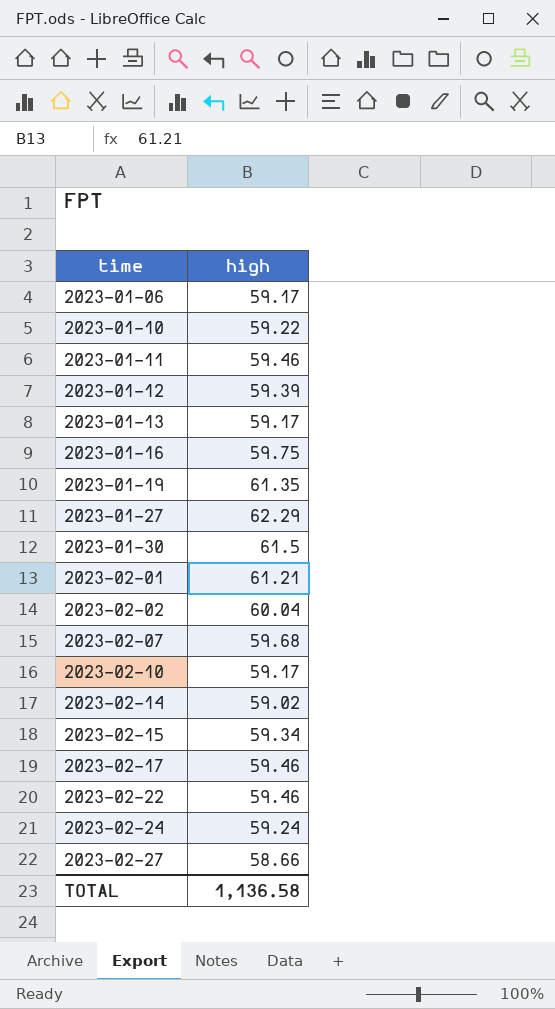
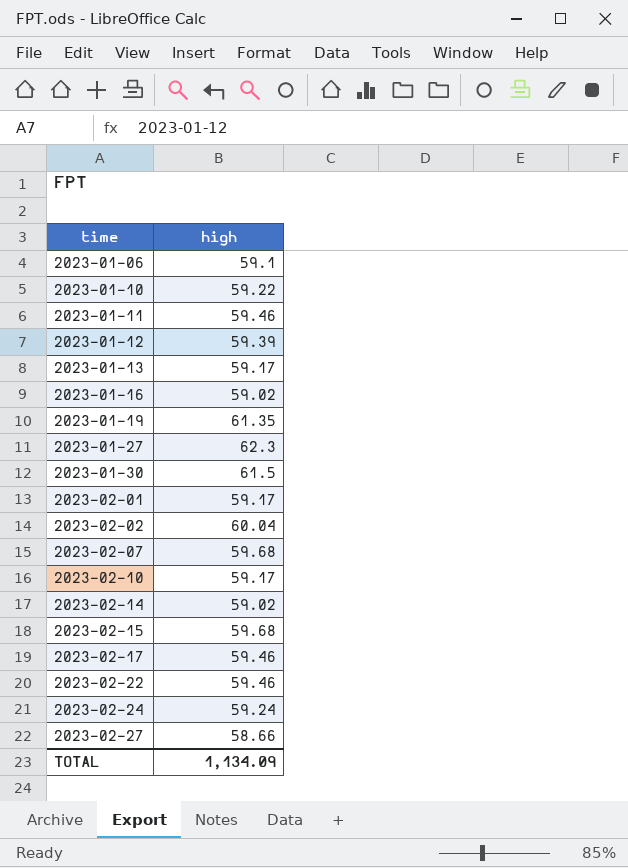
2023-01-06 | high: 59.17 -> 59.1
2023-01-16 | high: 59.75 -> 59.02
2023-01-27 | high: 62.29 -> 62.3
2023-02-01 | high: 61.21 -> 59.17
2023-02-15 | high: 59.34 -> 59.68
TOTAL | high: 1,136.58 -> 1,134.09

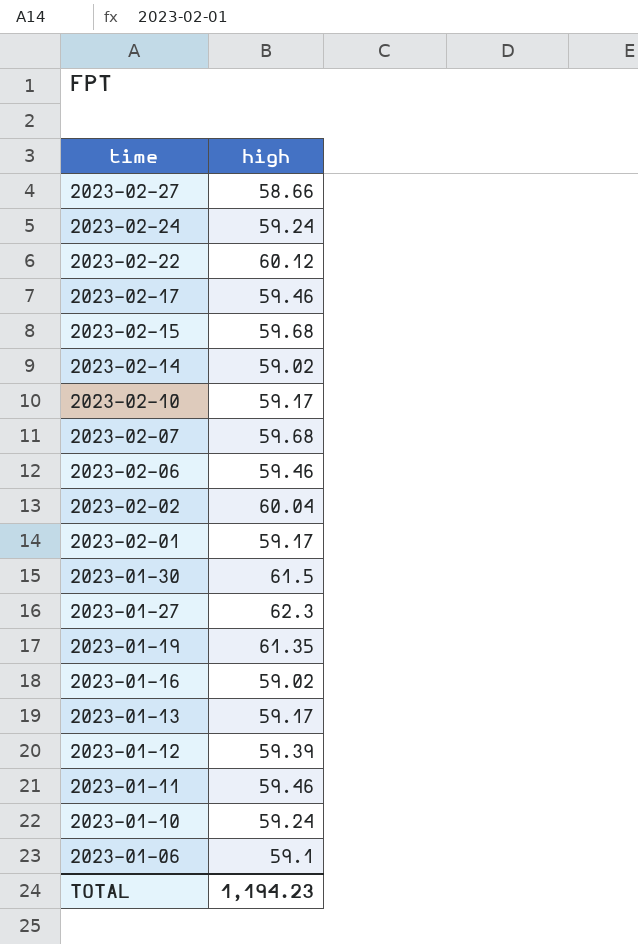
row order: time ascending -> time descending
2023-02-22 | high: 59.46 -> 60.12
row 2023-02-06: none -> 59.46
2023-01-10 | high: 59.22 -> 59.24
TOTAL | high: 1,134.09 -> 1,194.23

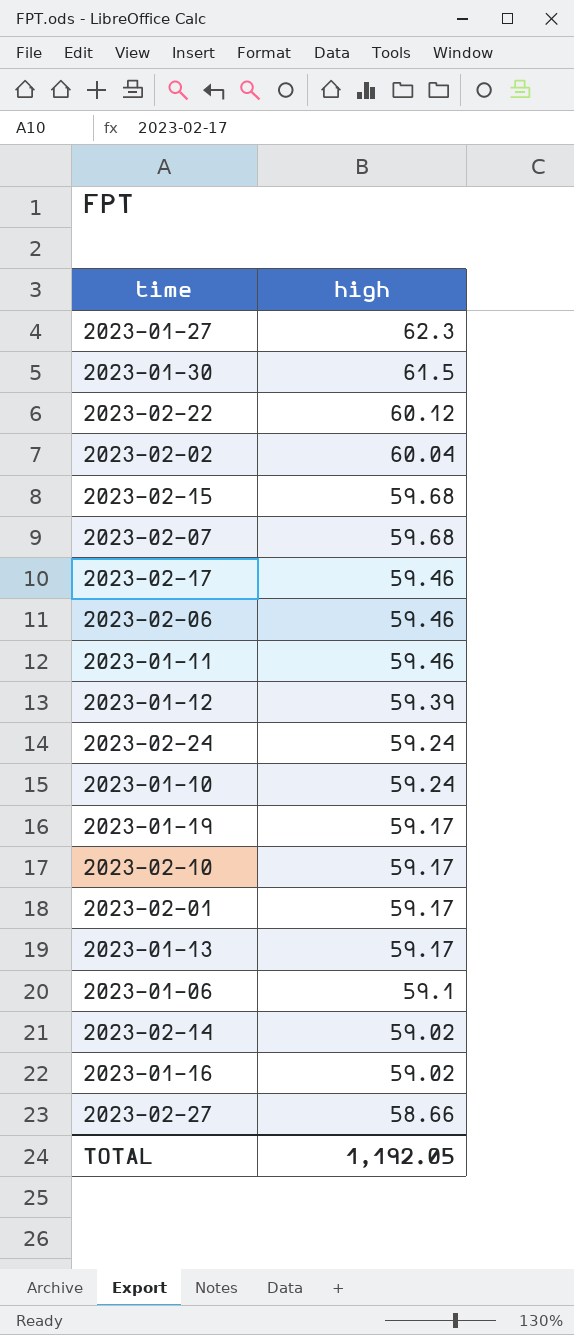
row order: time descending -> high descending
2023-01-19 | high: 61.35 -> 59.17
TOTAL | high: 1,194.23 -> 1,192.05

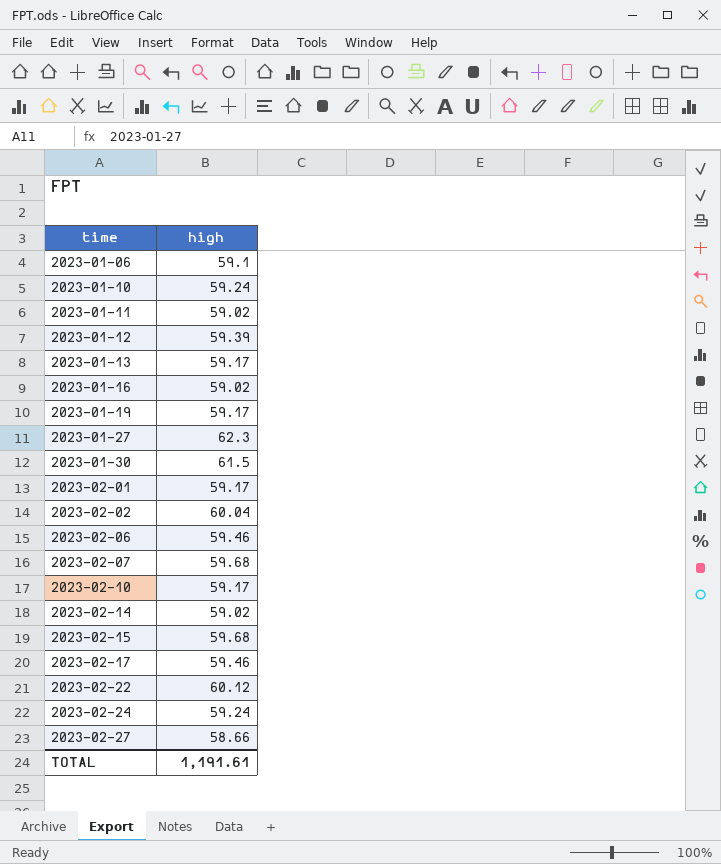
row order: high descending -> time ascending
2023-01-11 | high: 59.46 -> 59.02
TOTAL | high: 1,192.05 -> 1,191.61

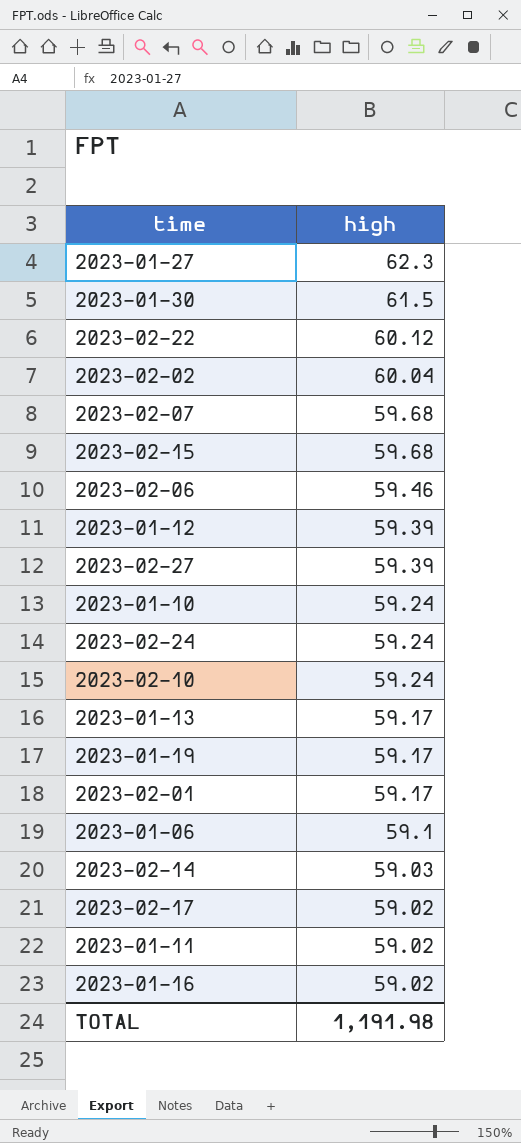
row order: time ascending -> high descending
2023-02-27 | high: 58.66 -> 59.39
2023-02-10 | high: 59.17 -> 59.24
2023-02-14 | high: 59.02 -> 59.03
2023-02-17 | high: 59.46 -> 59.02
TOTAL | high: 1,191.61 -> 1,191.98

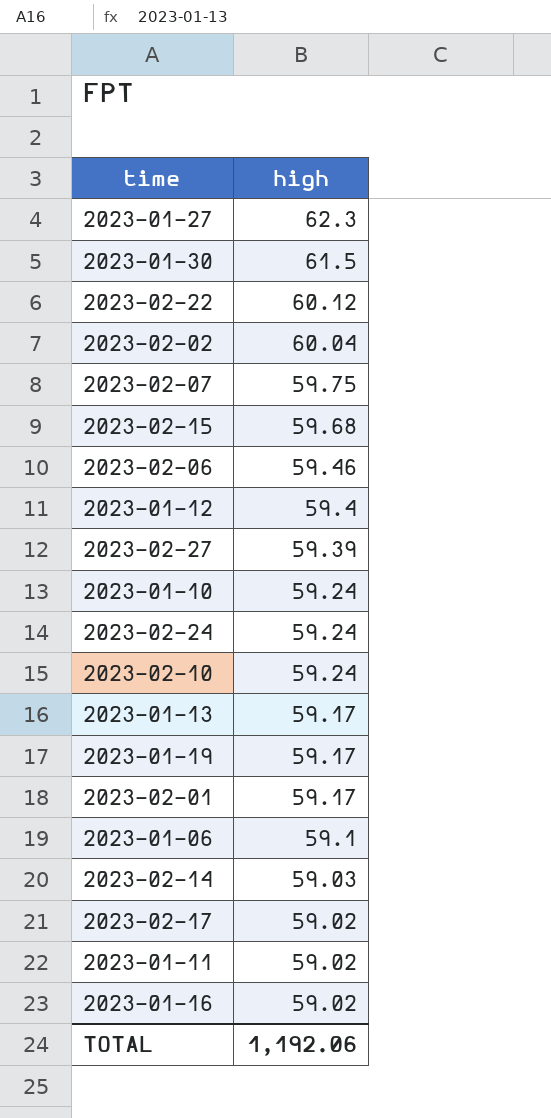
2023-02-07 | high: 59.68 -> 59.75
2023-01-12 | high: 59.39 -> 59.4
TOTAL | high: 1,191.98 -> 1,192.06

